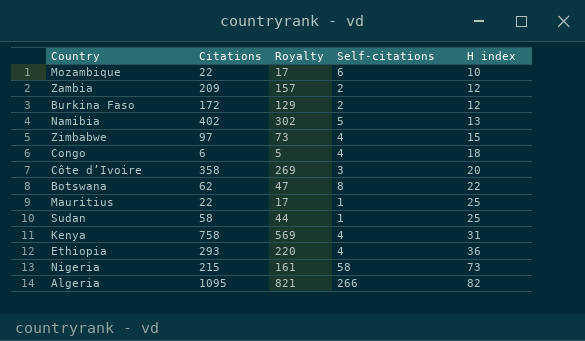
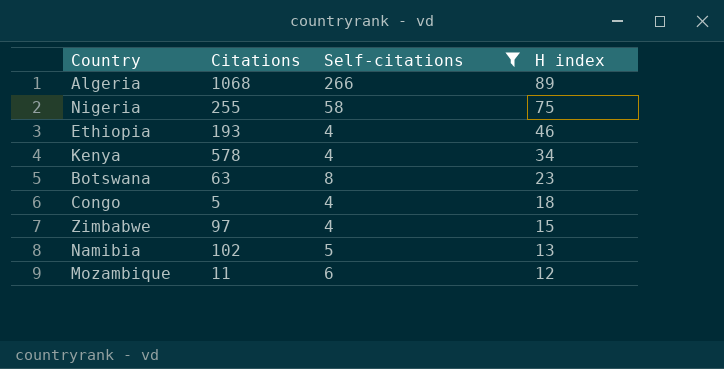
filter: none -> Self-citations >= 4
row order: H index ascending -> H index descending
column Royalty | formula: [Citations] * 0.75 -> none
Algeria | Citations: 1095 -> 1068
Algeria | H index: 82 -> 89
Nigeria | Citations: 215 -> 255
Nigeria | H index: 73 -> 75
Ethiopia | Citations: 293 -> 193
Ethiopia | H index: 36 -> 46
Kenya | Citations: 758 -> 578
Kenya | H index: 31 -> 34
Botswana | Citations: 62 -> 63
Botswana | H index: 22 -> 23
Congo | Citations: 6 -> 5
Namibia | Citations: 402 -> 102
Mozambique | Citations: 22 -> 11
Mozambique | H index: 10 -> 12

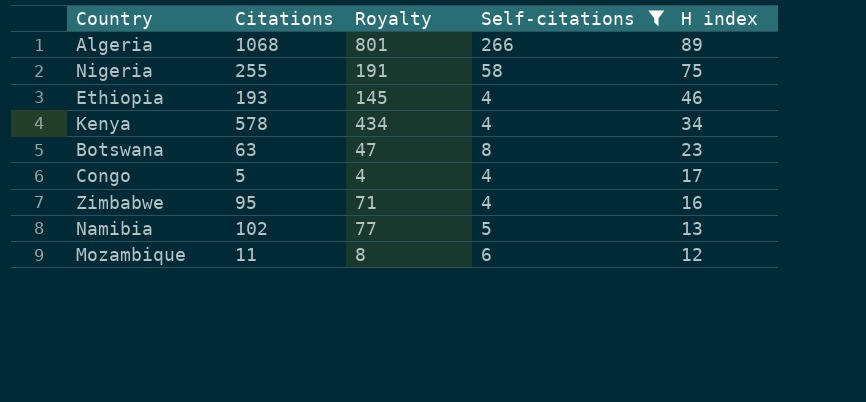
column Royalty | formula: none -> [Citations] * 0.75
Congo | H index: 18 -> 17
Zimbabwe | Citations: 97 -> 95
Zimbabwe | H index: 15 -> 16

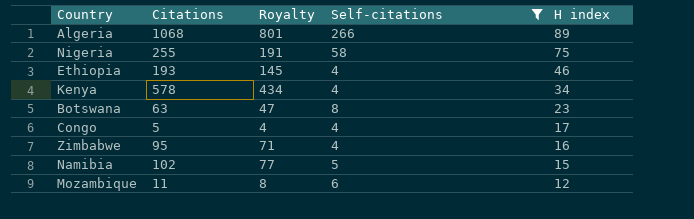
Namibia | H index: 13 -> 15

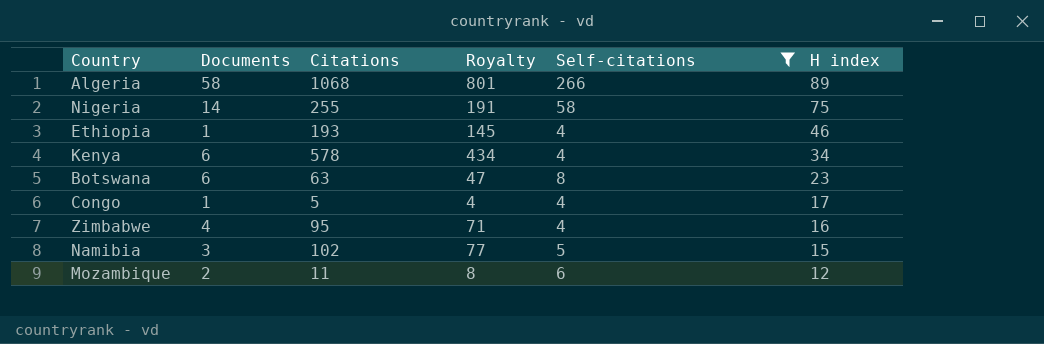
column Documents | position: none -> 2

